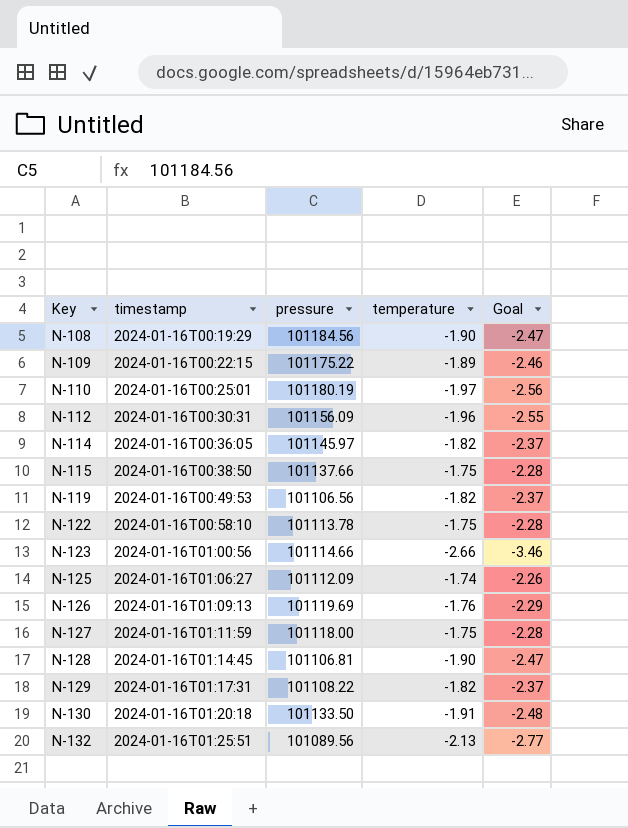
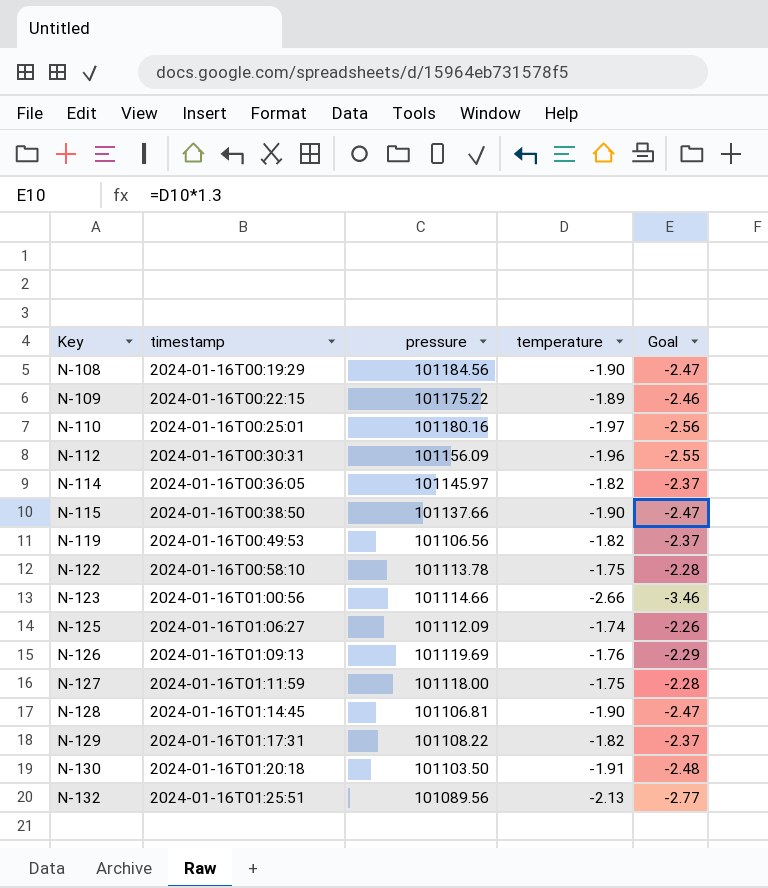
N-110 | pressure: 101180.19 -> 101180.16
N-115 | temperature: -1.75 -> -1.90
N-115 | Goal: -2.28 -> -2.47
N-130 | pressure: 101133.50 -> 101103.50

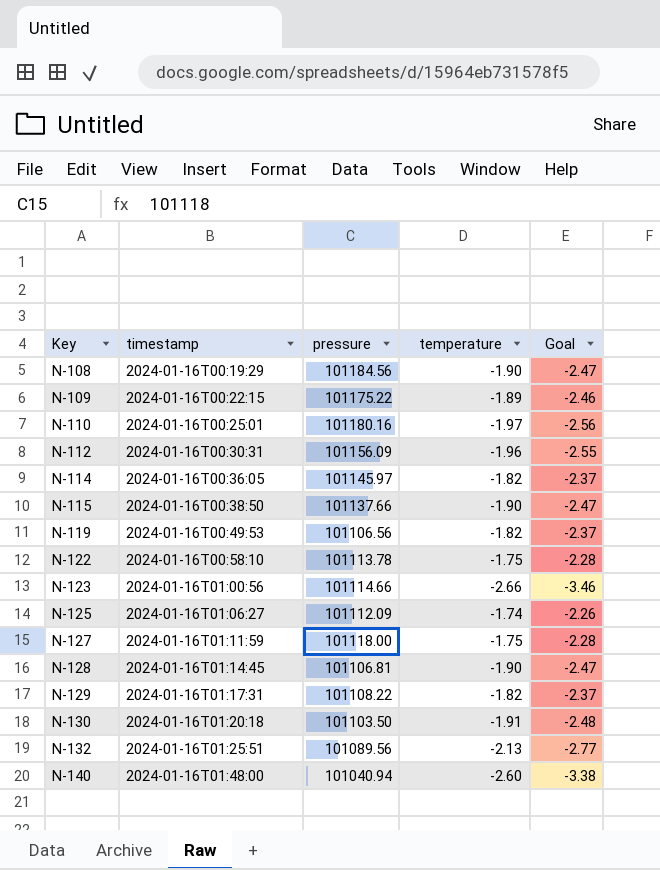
row N-126: 2024-01-16T01:09:13 | 101119.69 | -1.76 | -2.29 -> none
row N-140: none -> 2024-01-16T01:48:00 | 101040.94 | -2.60 | -3.38

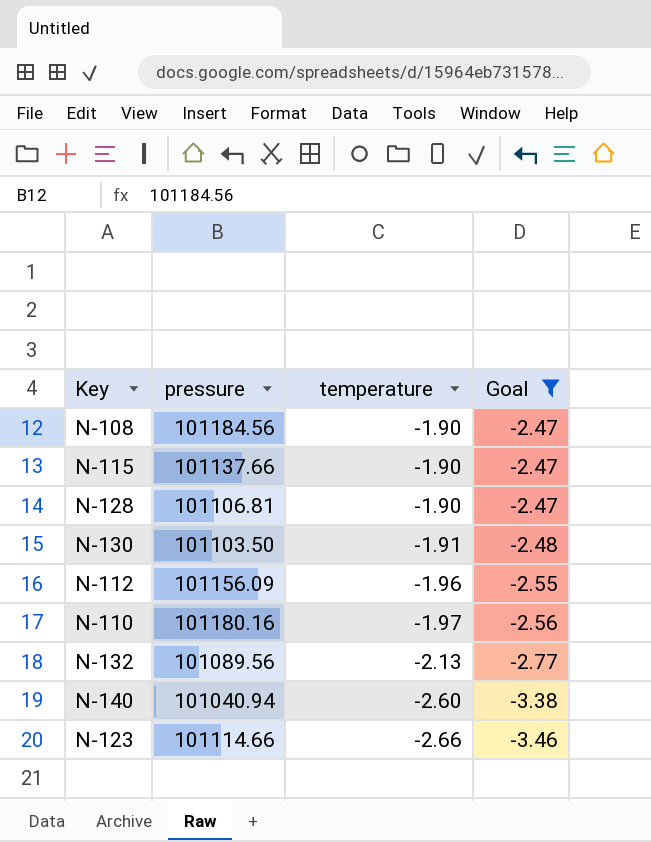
filter: none -> Goal <= -2.47
row order: Key ascending -> temperature descending
column timestamp | position: 2 -> none

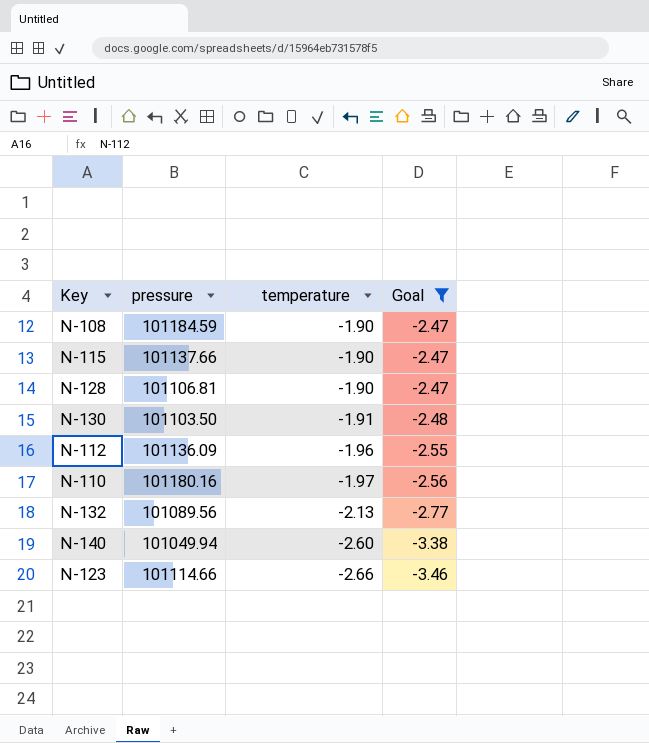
N-108 | pressure: 101184.56 -> 101184.59
N-112 | pressure: 101156.09 -> 101136.09
N-140 | pressure: 101040.94 -> 101049.94

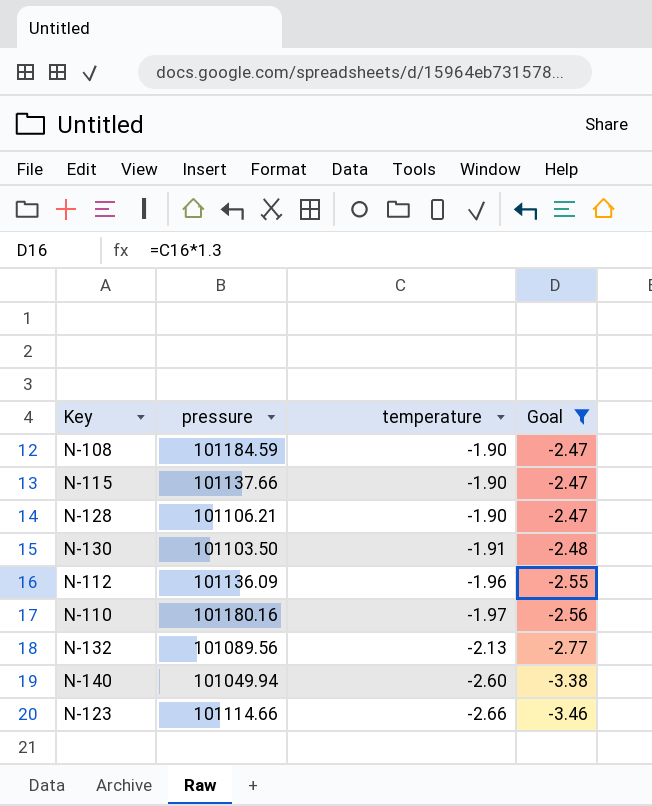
N-128 | pressure: 101106.81 -> 101106.21

